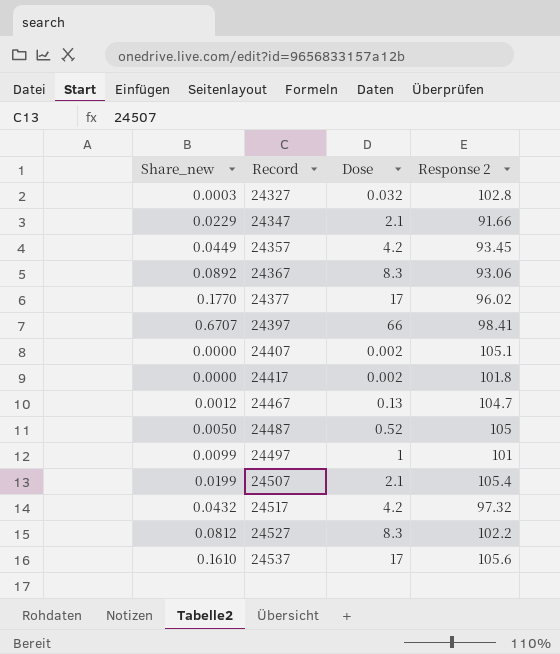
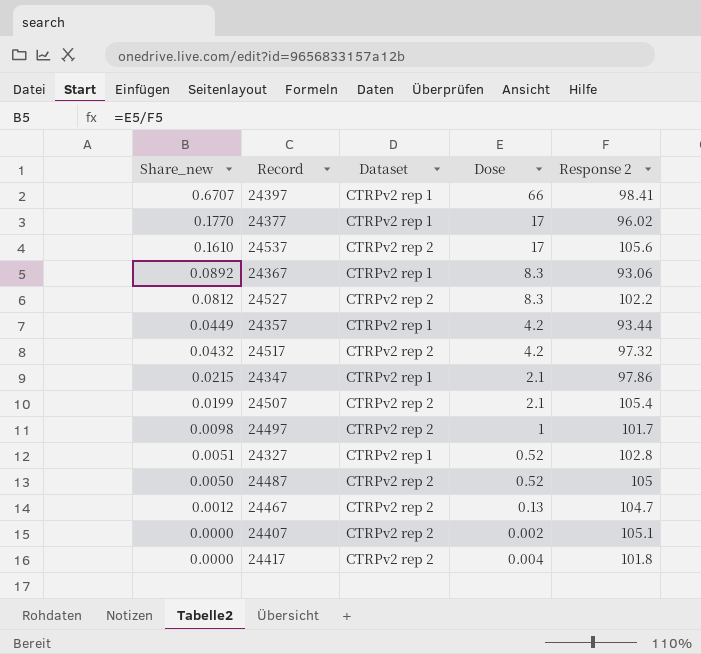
row order: Record ascending -> Share_new descending
column Dataset | position: none -> 3
24357 | Response 2: 93.45 -> 93.44
24347 | Share_new: 0.0229 -> 0.0215
24347 | Response 2: 91.66 -> 97.86
24497 | Share_new: 0.0099 -> 0.0098
24497 | Response 2: 101 -> 101.7
24327 | Share_new: 0.0003 -> 0.0051
24327 | Dose: 0.032 -> 0.52
24417 | Dose: 0.002 -> 0.004

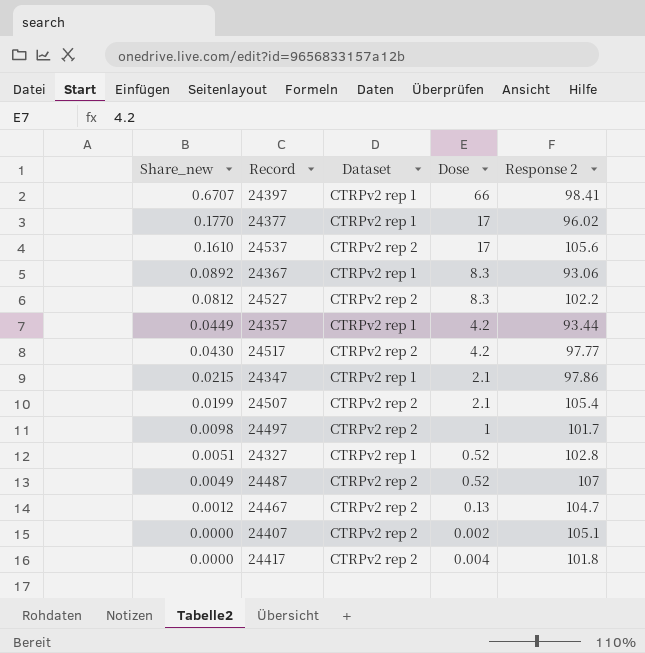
24517 | Share_new: 0.0432 -> 0.0430
24517 | Response 2: 97.32 -> 97.77
24487 | Share_new: 0.0050 -> 0.0049
24487 | Response 2: 105 -> 107

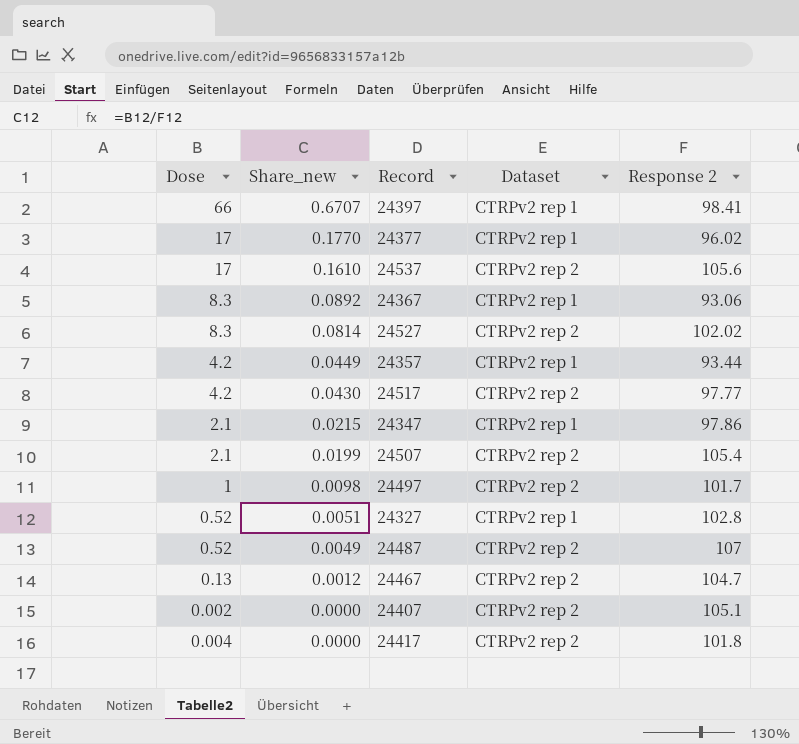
column Dose | position: 4 -> 1
24527 | Share_new: 0.0812 -> 0.0814
24527 | Response 2: 102.2 -> 102.02

